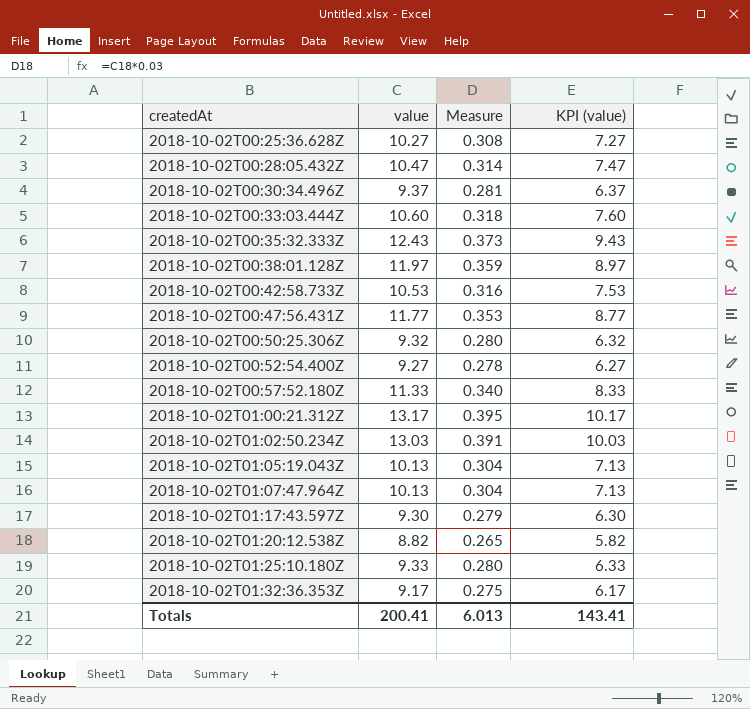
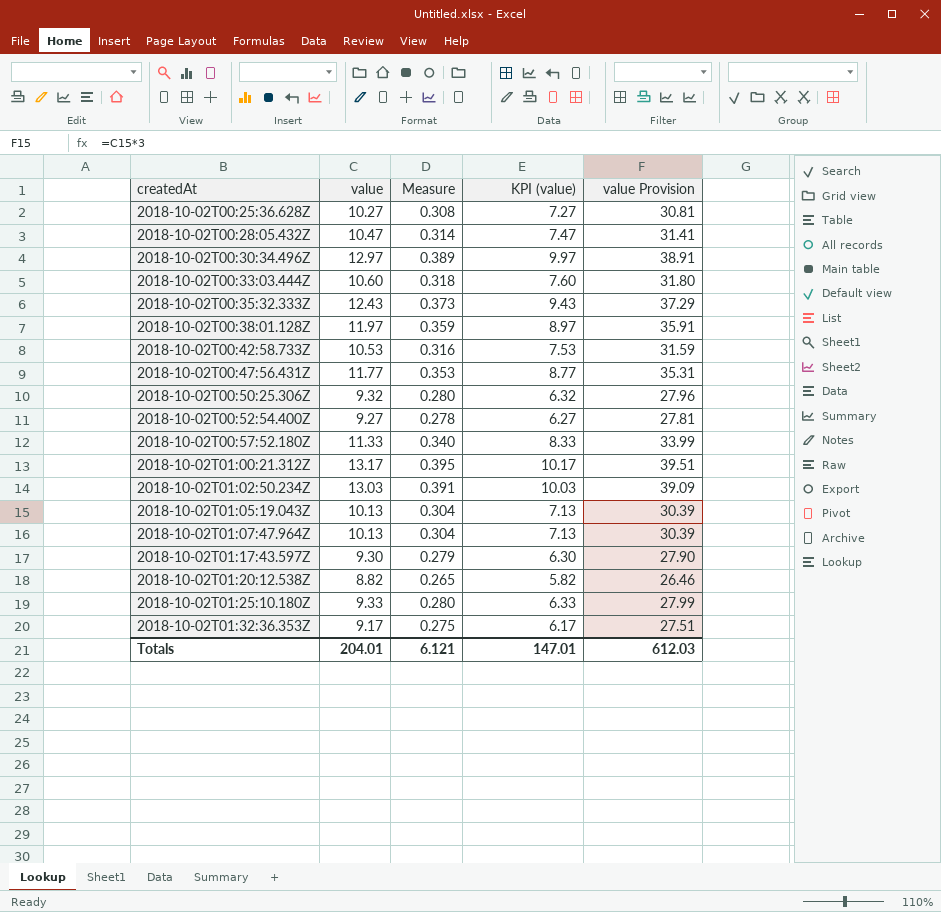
column value Provision | formula: none -> [value] * 3
2018-10-02T00:30:34.496Z | value: 9.37 -> 12.97
2018-10-02T00:30:34.496Z | Measure: 0.281 -> 0.389
2018-10-02T00:30:34.496Z | KPI (value): 6.37 -> 9.97
Totals | value: 200.41 -> 204.01
Totals | Measure: 6.013 -> 6.121
Totals | KPI (value): 143.41 -> 147.01

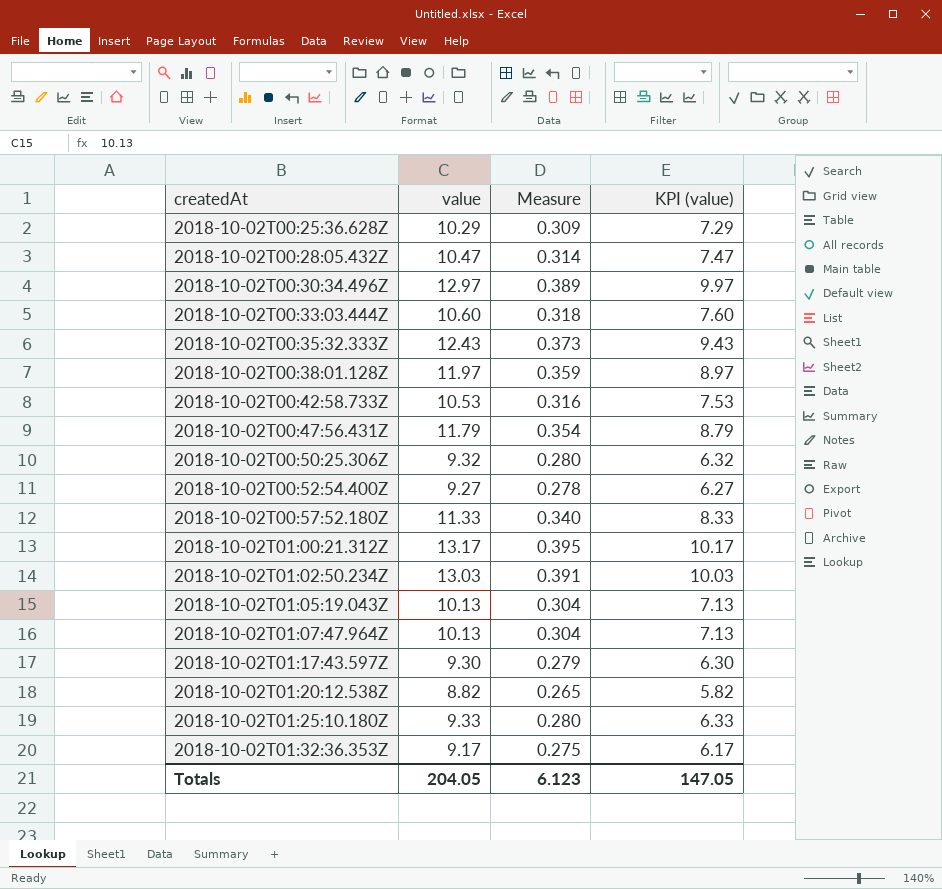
column value Provision | formula: [value] * 3 -> none
2018-10-02T00:25:36.628Z | value: 10.27 -> 10.29
2018-10-02T00:25:36.628Z | Measure: 0.308 -> 0.309
2018-10-02T00:25:36.628Z | KPI (value): 7.27 -> 7.29
2018-10-02T00:47:56.431Z | value: 11.77 -> 11.79
2018-10-02T00:47:56.431Z | Measure: 0.353 -> 0.354
2018-10-02T00:47:56.431Z | KPI (value): 8.77 -> 8.79
Totals | value: 204.01 -> 204.05
Totals | Measure: 6.121 -> 6.123
Totals | KPI (value): 147.01 -> 147.05

